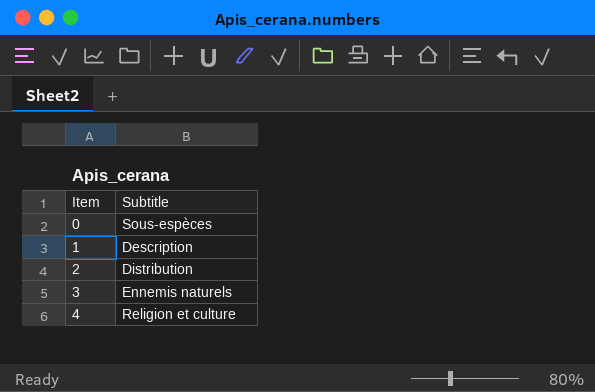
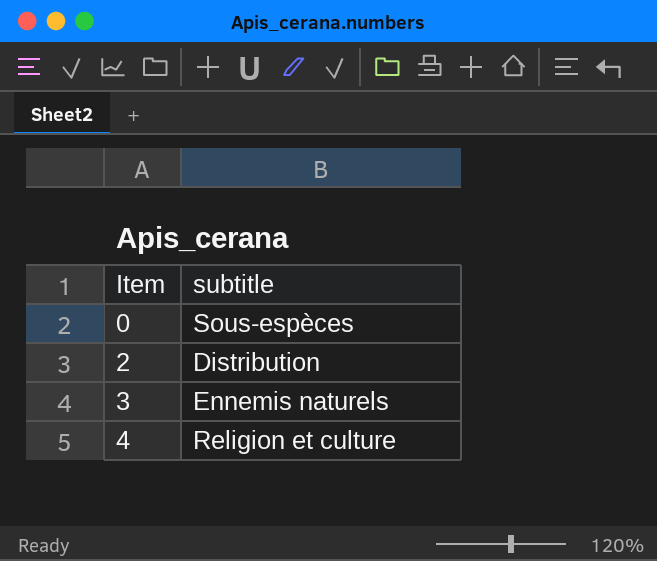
column name: Subtitle -> subtitle
row 1: Description -> none

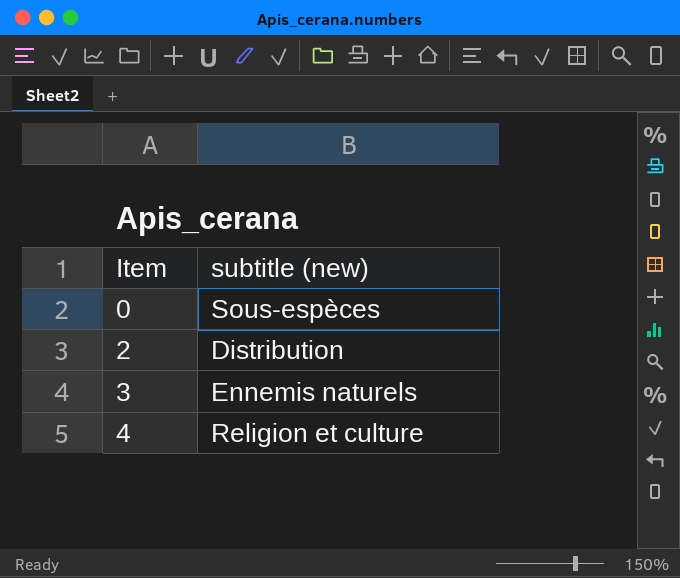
column name: subtitle -> subtitle (new)

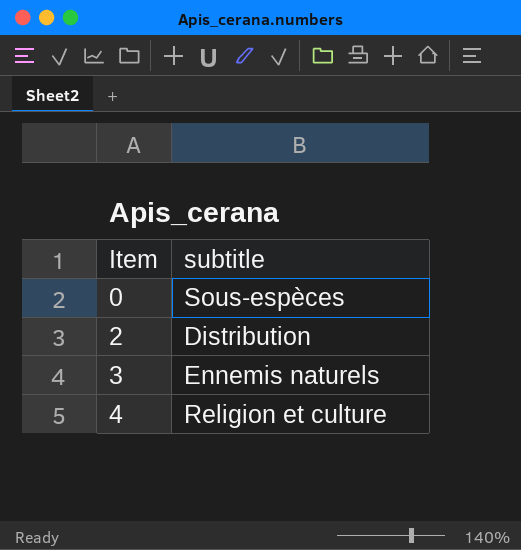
column name: subtitle (new) -> subtitle

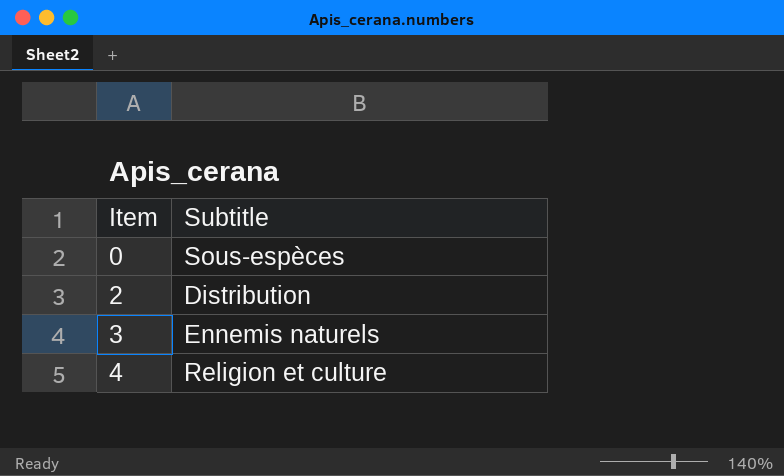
column name: subtitle -> Subtitle

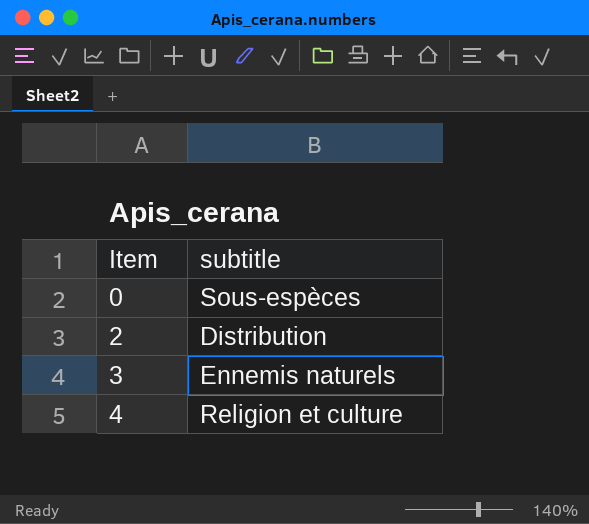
column name: Subtitle -> subtitle

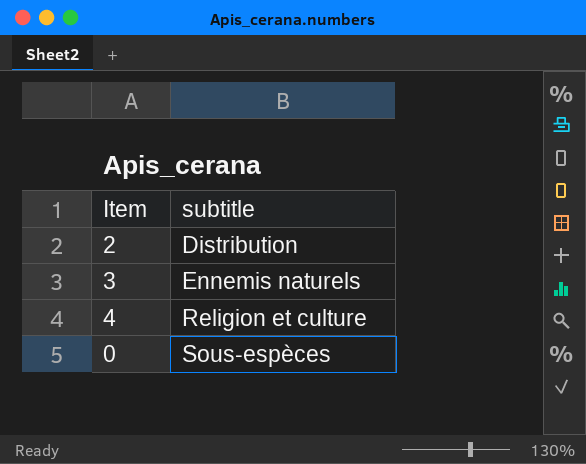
row order: Item ascending -> subtitle ascending

